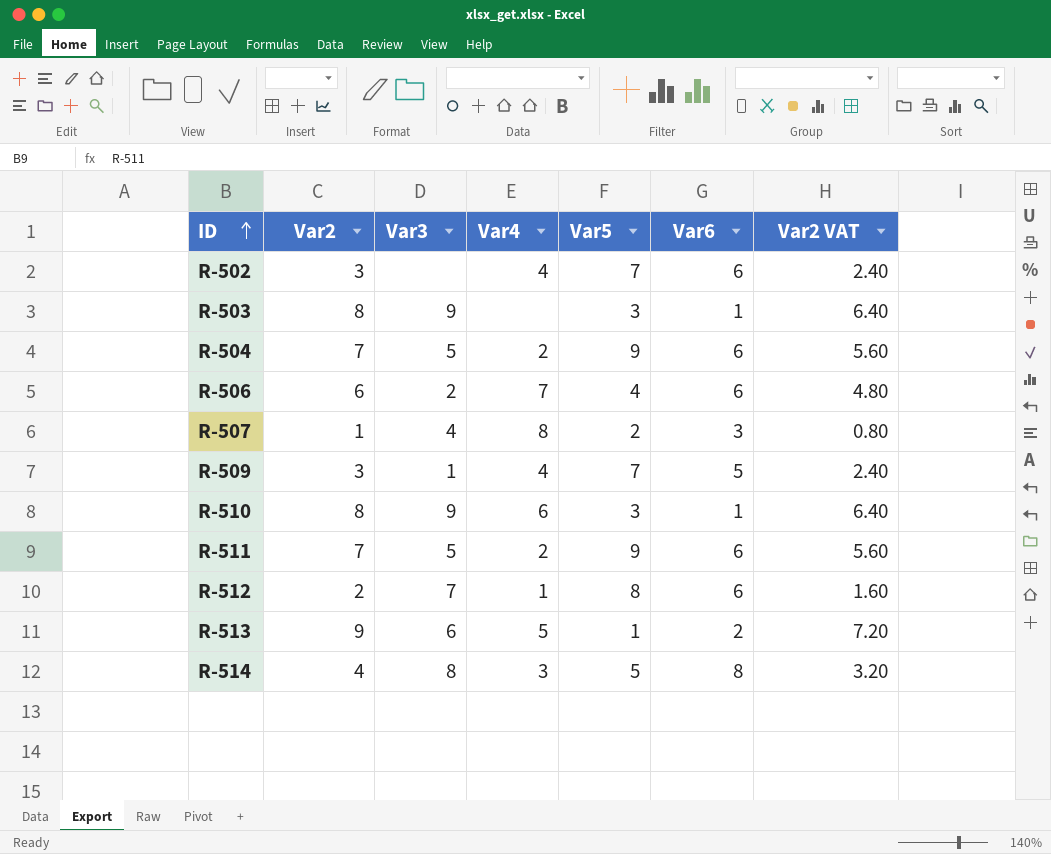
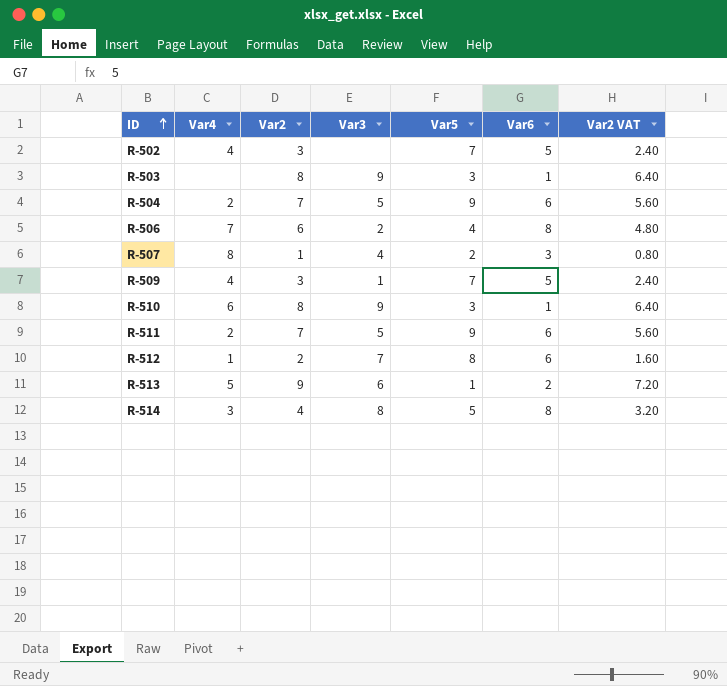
column Var4 | position: 4 -> 2
R-502 | Var6: 6 -> 5
R-506 | Var6: 6 -> 8

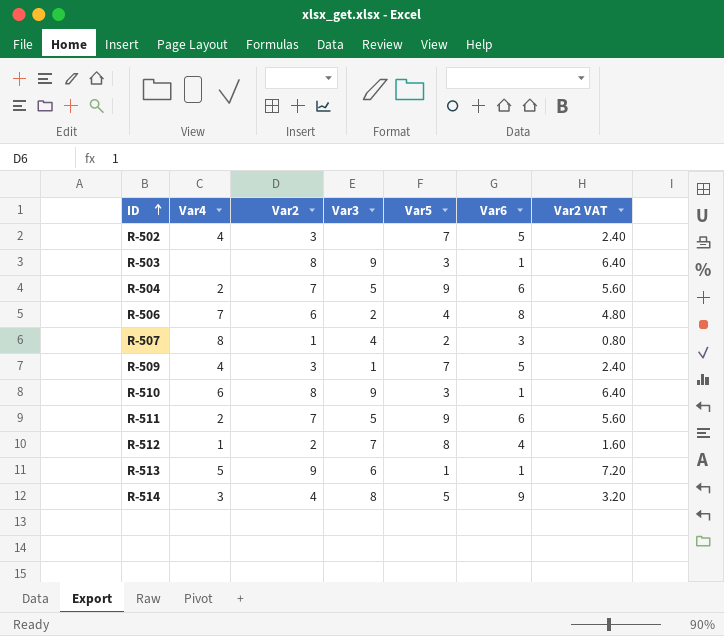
R-512 | Var6: 6 -> 4
R-513 | Var6: 2 -> 1
R-514 | Var6: 8 -> 9

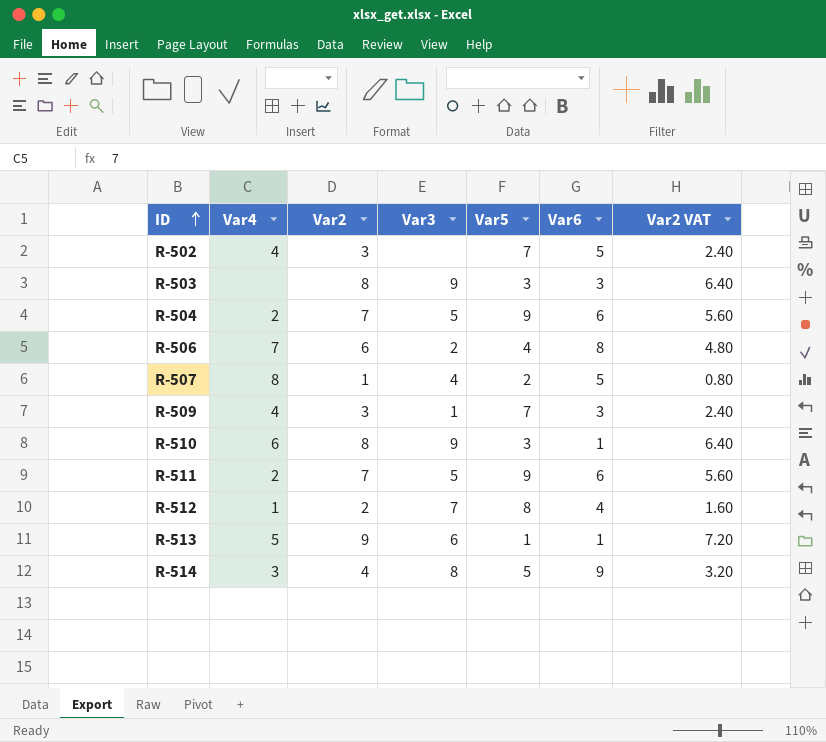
R-503 | Var6: 1 -> 3
R-507 | Var6: 3 -> 5
R-509 | Var6: 5 -> 3

